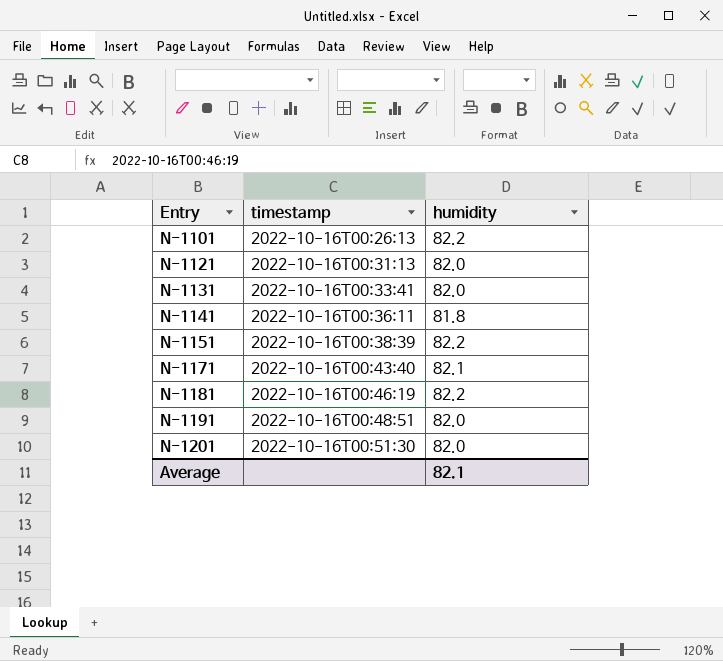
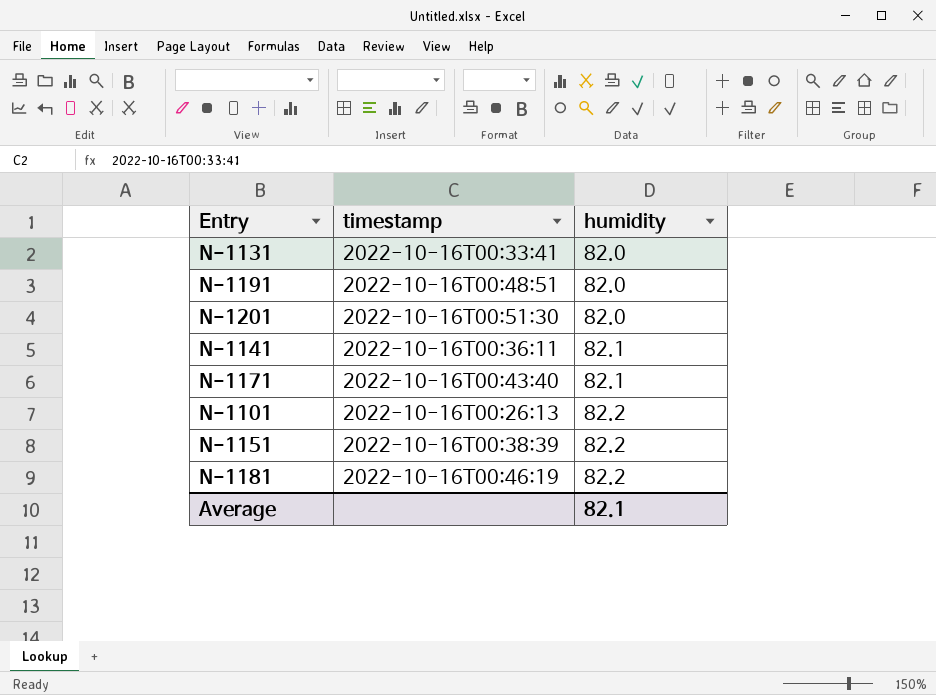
row order: Entry ascending -> humidity ascending
row N-1121: 2022-10-16T00:31:13 | 82.0 -> none
N-1141 | humidity: 81.8 -> 82.1

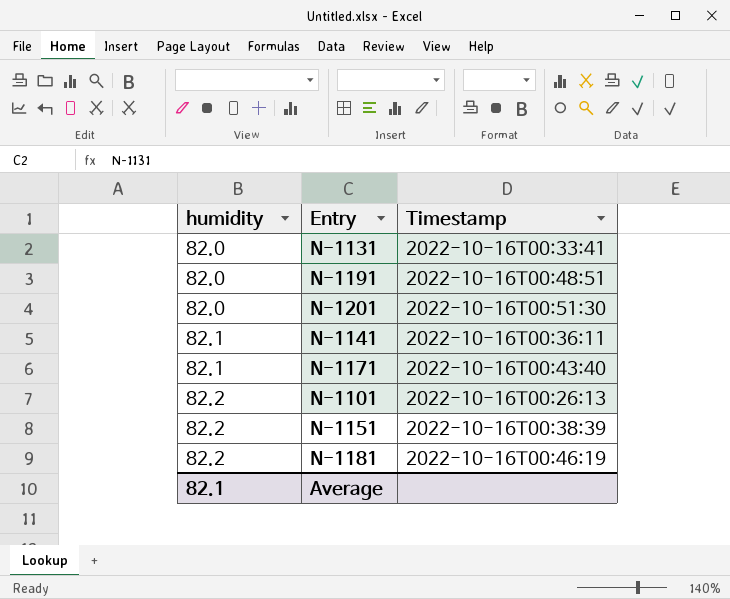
column humidity | position: 3 -> 1
column name: timestamp -> Timestamp

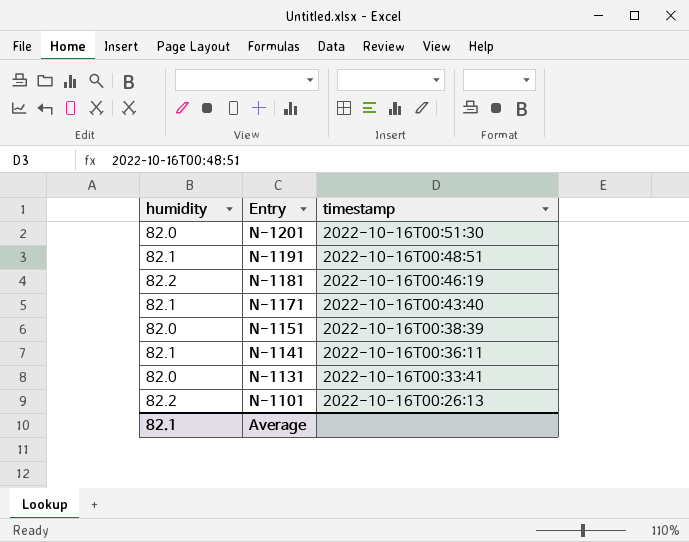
row order: humidity ascending -> Entry descending
column name: Timestamp -> timestamp
N-1191 | humidity: 82.0 -> 82.1
N-1151 | humidity: 82.2 -> 82.0

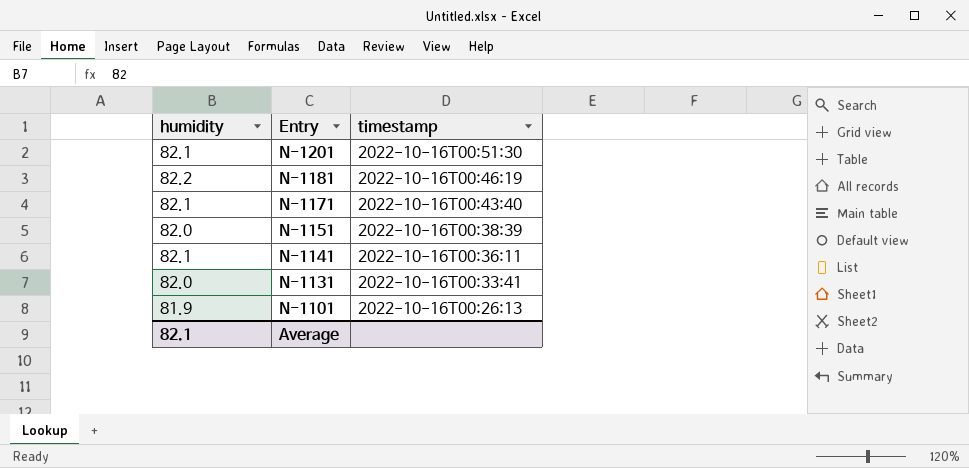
row N-1191: 82.1 | 2022-10-16T00:48:51 -> none
N-1201 | humidity: 82.0 -> 82.1
N-1101 | humidity: 82.2 -> 81.9

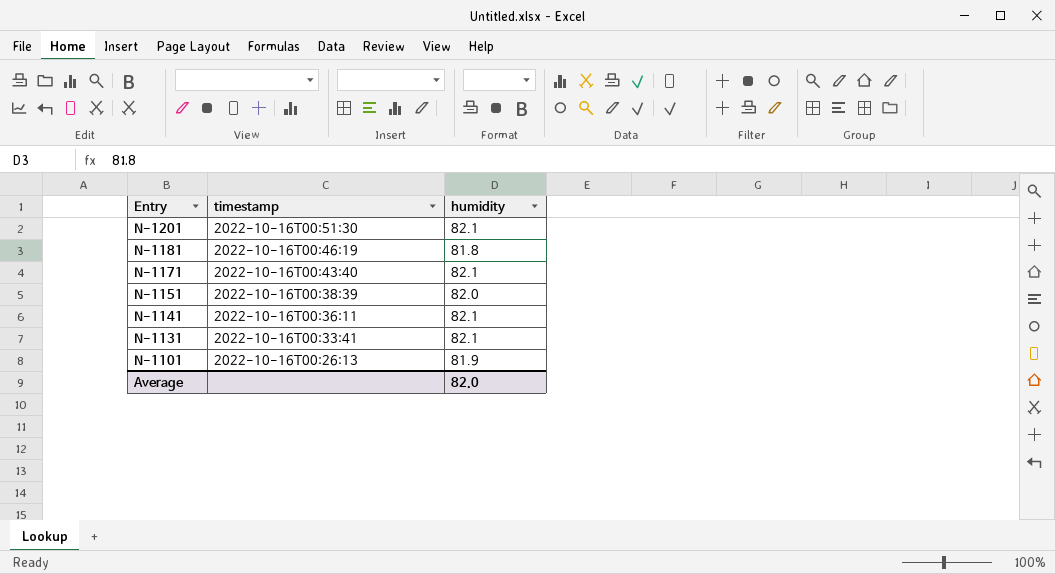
column humidity | position: 1 -> 3
N-1181 | humidity: 82.2 -> 81.8
N-1131 | humidity: 82.0 -> 82.1
Average | humidity: 82.1 -> 82.0

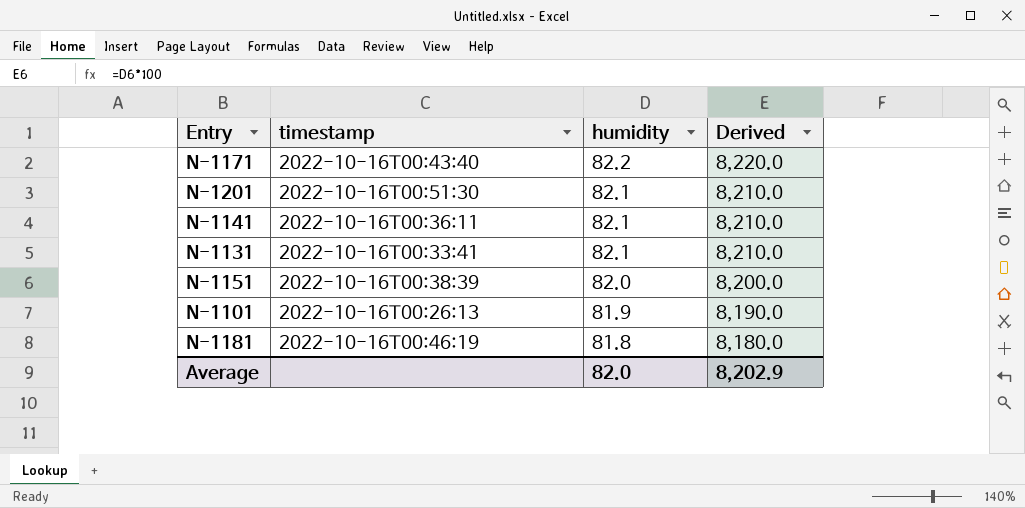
row order: Entry descending -> humidity descending
column Derived | formula: none -> [humidity] * 100
N-1171 | humidity: 82.1 -> 82.2

